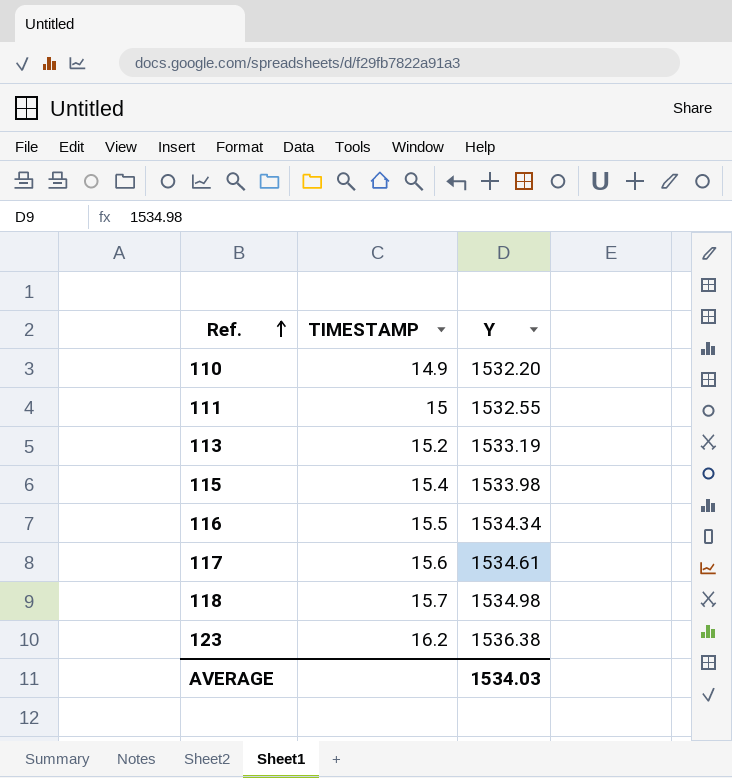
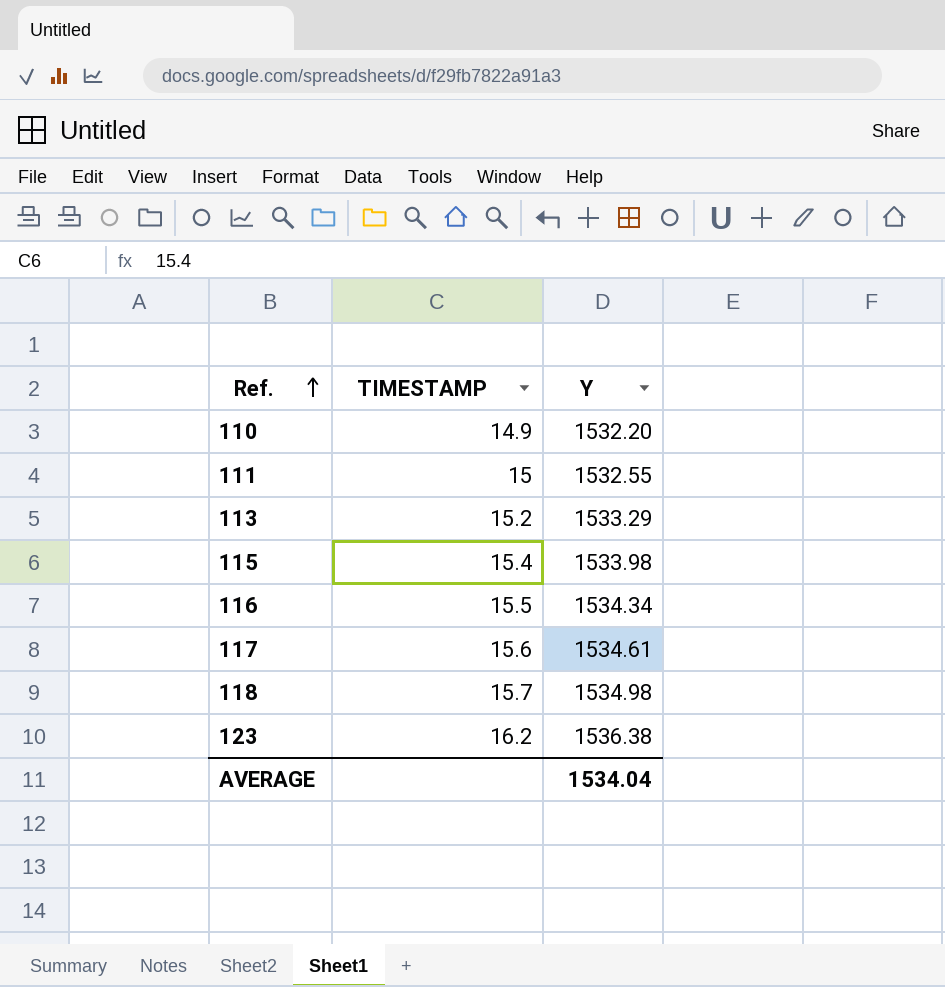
113 | Y: 1533.19 -> 1533.29
AVERAGE | Y: 1534.03 -> 1534.04

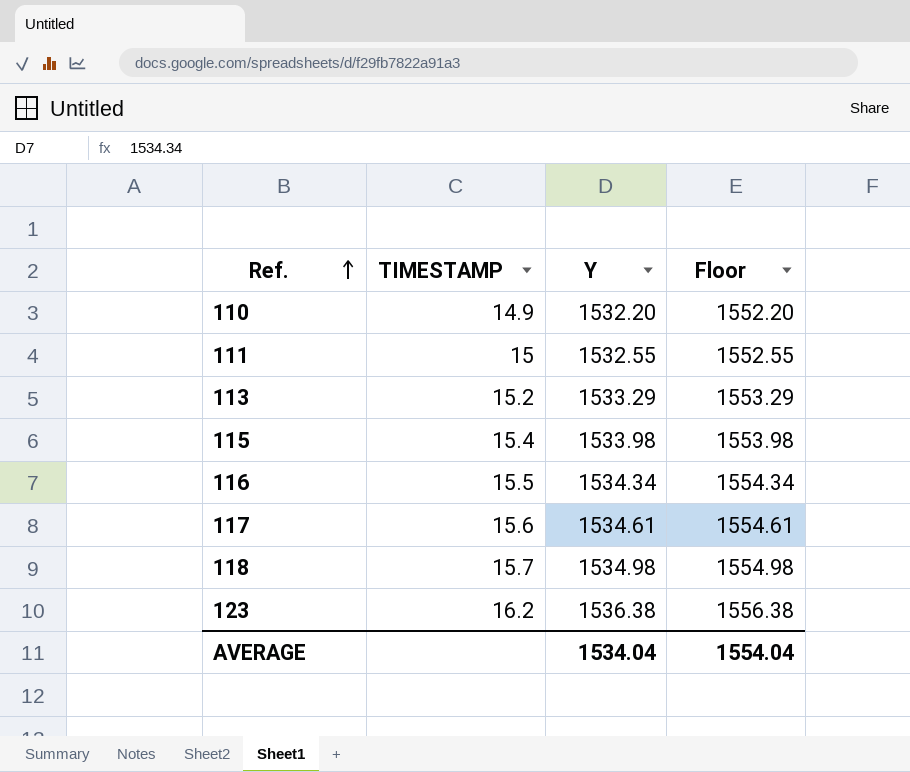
column Floor | formula: none -> [Y] + 20

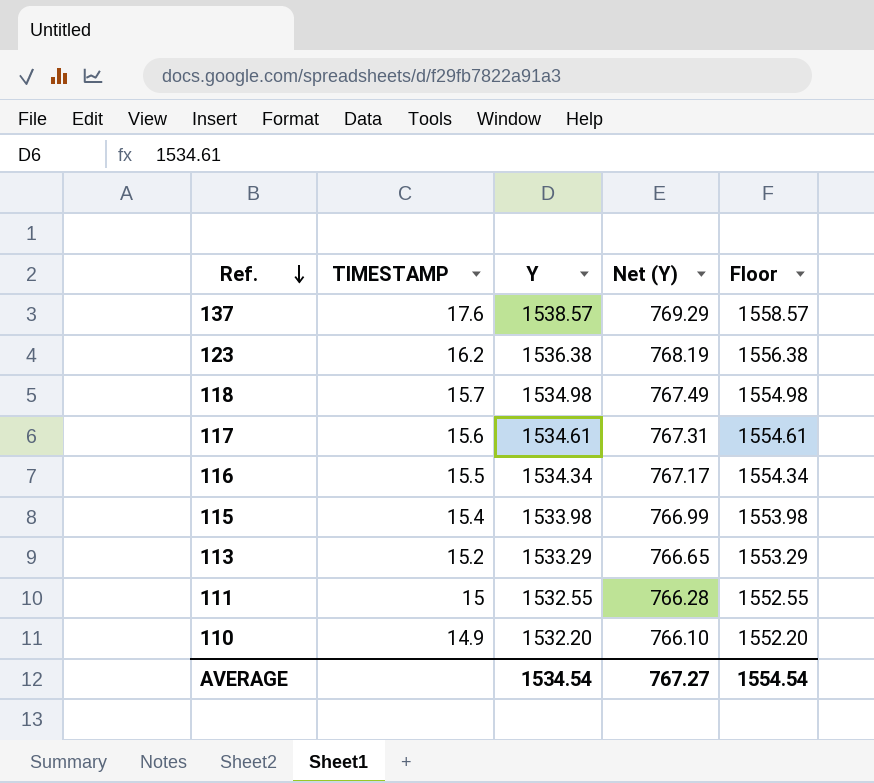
row order: Ref. ascending -> Ref. descending
column Net (Y) | formula: none -> [Y] * 0.5
row 137: none -> 17.6 | 1538.57 | 769.29 | 1558.57
AVERAGE | Y: 1534.04 -> 1534.54
AVERAGE | Floor: 1554.04 -> 1554.54

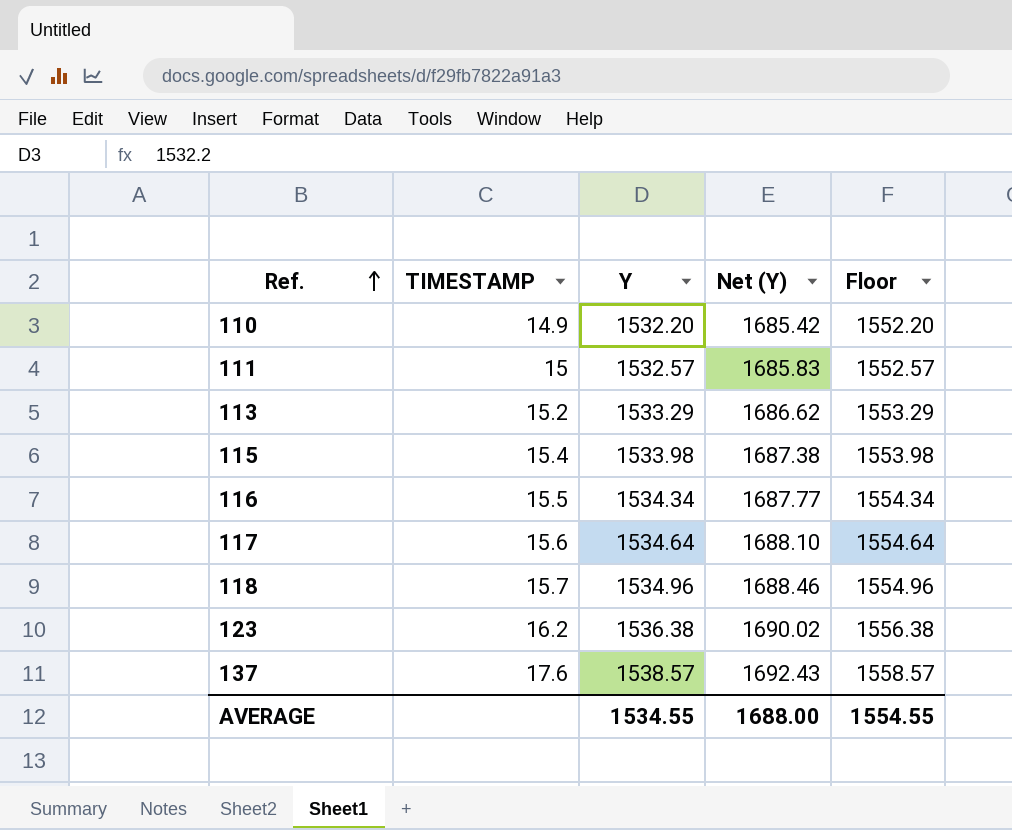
row order: Ref. descending -> Ref. ascending
column Net (Y) | formula: [Y] * 0.5 -> [Y] * 1.1
111 | Y: 1532.55 -> 1532.57
111 | Floor: 1552.55 -> 1552.57
117 | Y: 1534.61 -> 1534.64
117 | Floor: 1554.61 -> 1554.64
118 | Y: 1534.98 -> 1534.96
118 | Floor: 1554.98 -> 1554.96
AVERAGE | Y: 1534.54 -> 1534.55
AVERAGE | Net (Y): 767.27 -> 1688.00
AVERAGE | Floor: 1554.54 -> 1554.55

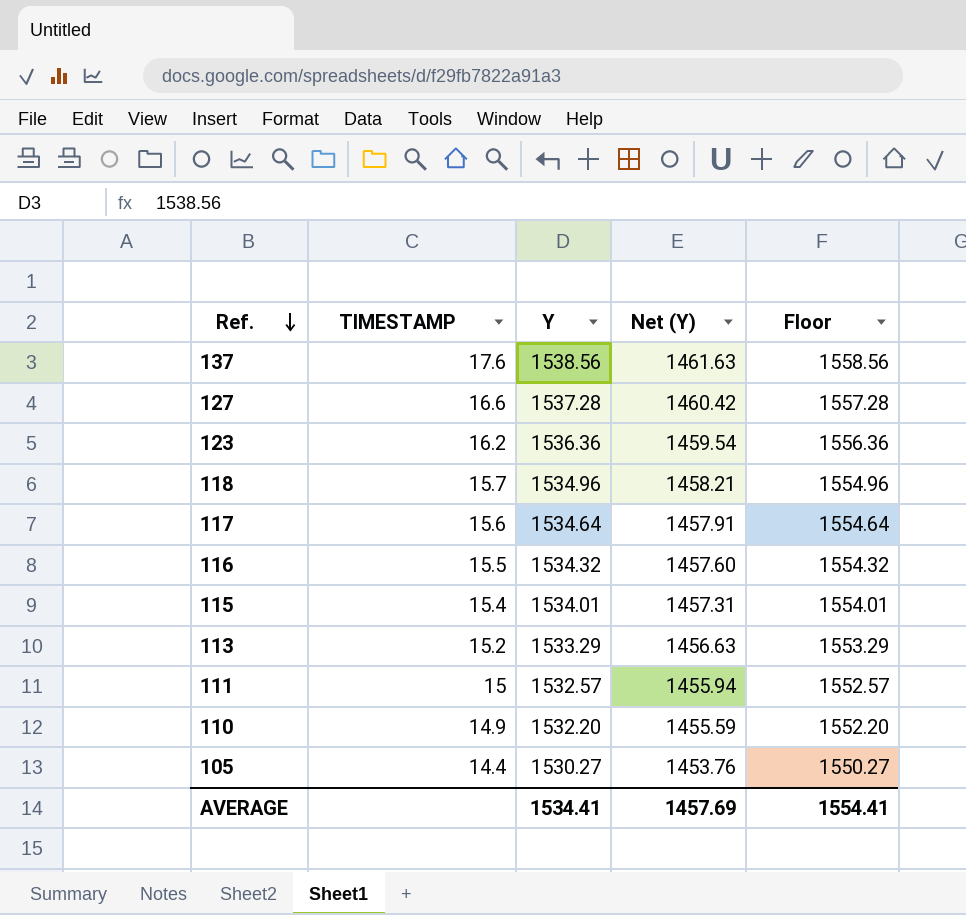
row order: Ref. ascending -> Ref. descending
column Net (Y) | formula: [Y] * 1.1 -> [Y] * 0.95
137 | Y: 1538.57 -> 1538.56
137 | Floor: 1558.57 -> 1558.56
row 127: none -> 16.6 | 1537.28 | 1460.42 | 1557.28
123 | Y: 1536.38 -> 1536.36
123 | Floor: 1556.38 -> 1556.36
116 | Y: 1534.34 -> 1534.32
116 | Floor: 1554.34 -> 1554.32
115 | Y: 1533.98 -> 1534.01
115 | Floor: 1553.98 -> 1554.01
row 105: none -> 14.4 | 1530.27 | 1453.76 | 1550.27
AVERAGE | Y: 1534.55 -> 1534.41
AVERAGE | Net (Y): 1688.00 -> 1457.69
AVERAGE | Floor: 1554.55 -> 1554.41

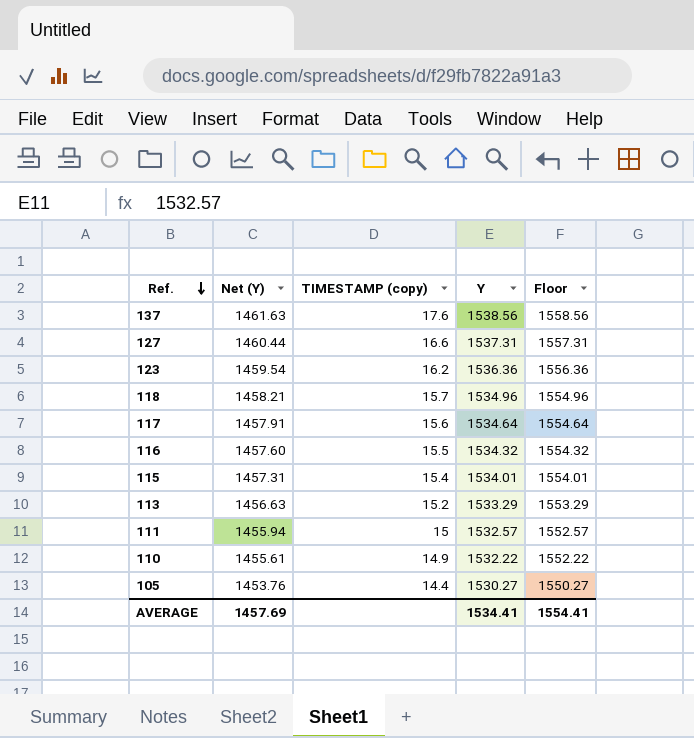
column Net (Y) | position: 4 -> 2
column name: TIMESTAMP -> TIMESTAMP (copy)
127 | Net (Y): 1460.42 -> 1460.44
127 | Y: 1537.28 -> 1537.31
127 | Floor: 1557.28 -> 1557.31
110 | Net (Y): 1455.59 -> 1455.61
110 | Y: 1532.20 -> 1532.22
110 | Floor: 1552.20 -> 1552.22

